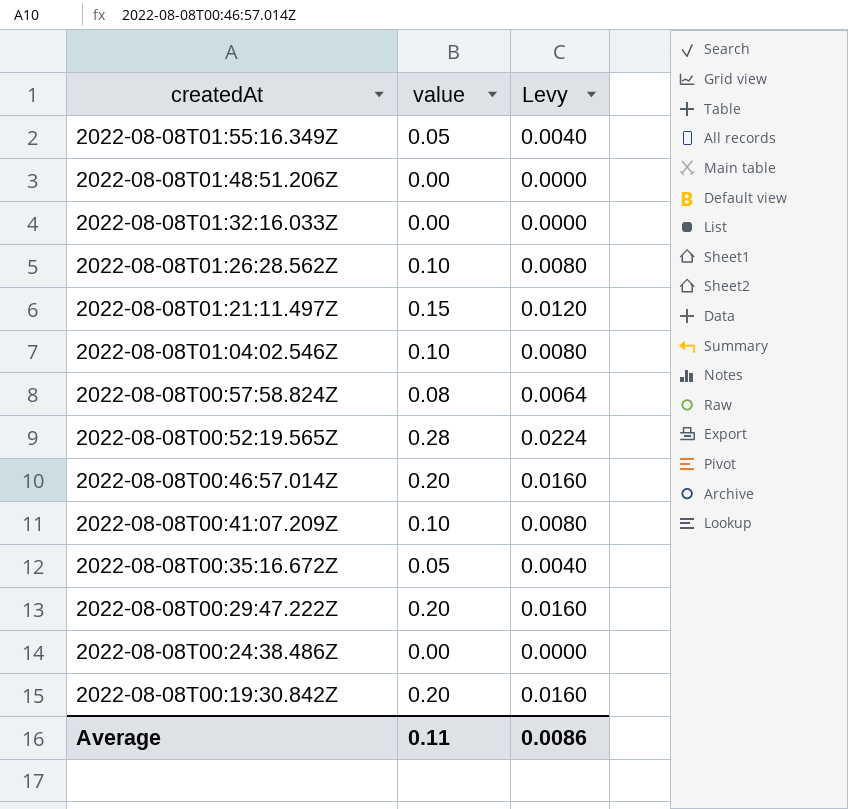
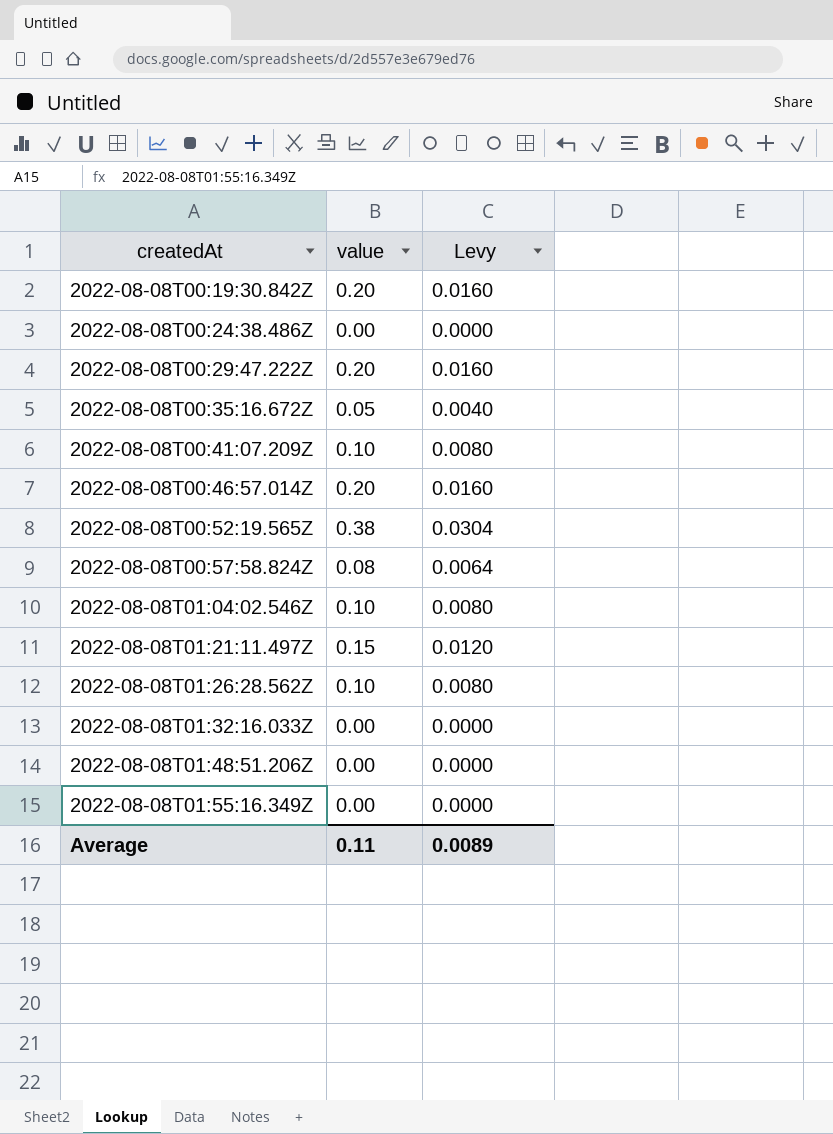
row order: createdAt descending -> createdAt ascending
2022-08-08T00:52:19.565Z | value: 0.28 -> 0.38
2022-08-08T00:52:19.565Z | Levy: 0.0224 -> 0.0304
2022-08-08T01:55:16.349Z | value: 0.05 -> 0.00
2022-08-08T01:55:16.349Z | Levy: 0.0040 -> 0.0000
Average | Levy: 0.0086 -> 0.0089

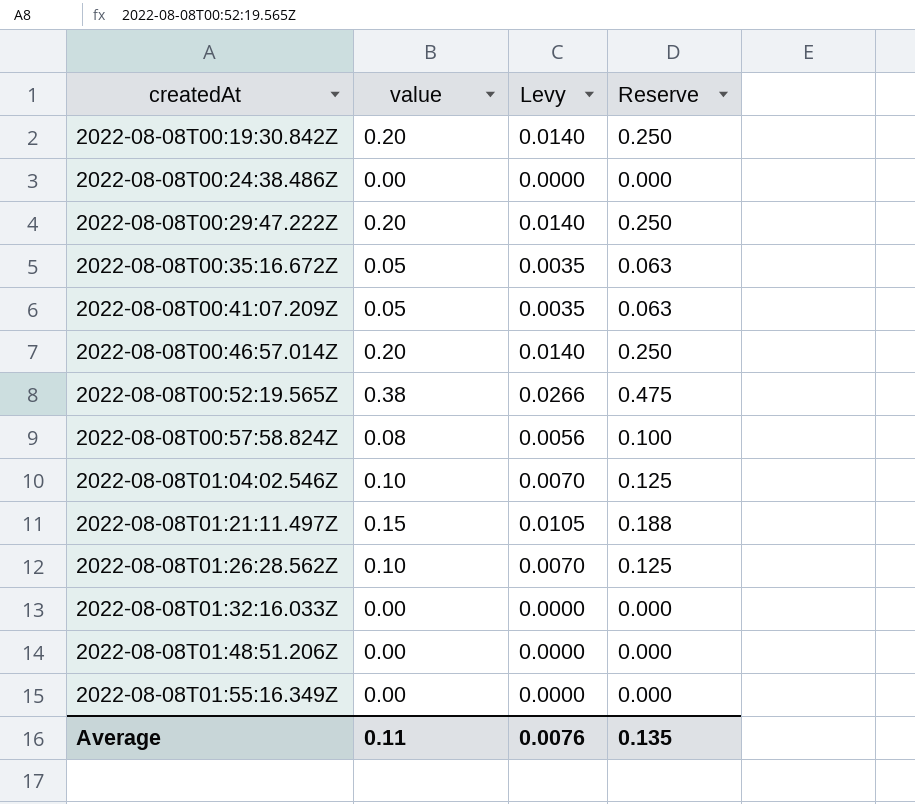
column Levy | formula: [value] * 0.08 -> [value] * 0.07
column Reserve | formula: none -> [value] * 1.25
2022-08-08T00:41:07.209Z | value: 0.10 -> 0.05
Average | Levy: 0.0089 -> 0.0076

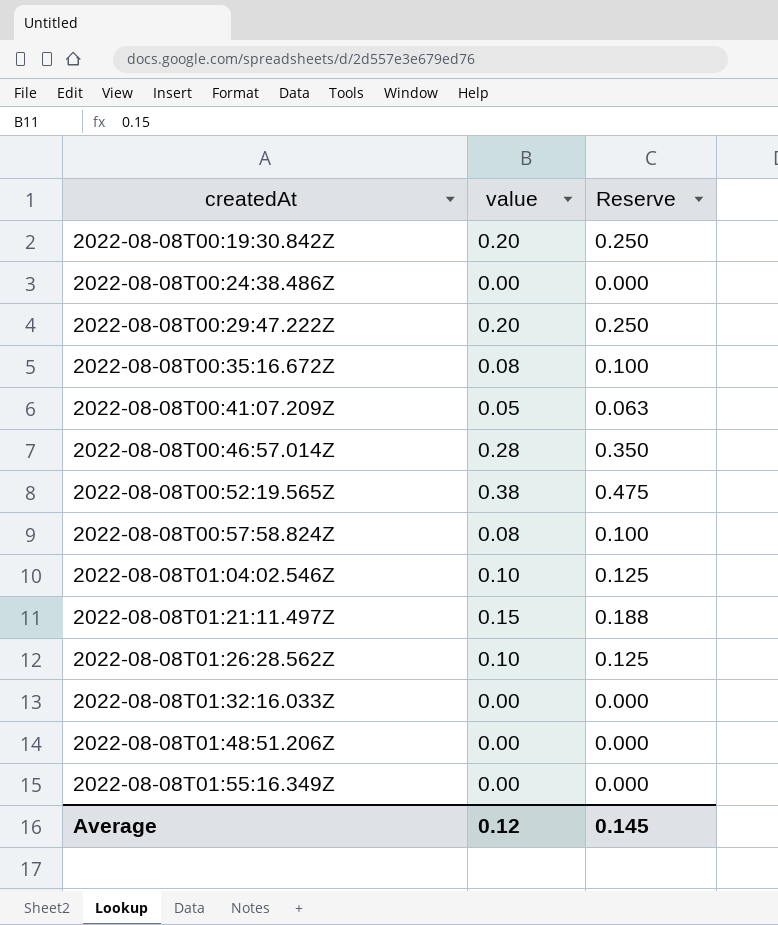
column Levy | formula: [value] * 0.07 -> none
2022-08-08T00:35:16.672Z | value: 0.05 -> 0.08
2022-08-08T00:35:16.672Z | Reserve: 0.063 -> 0.100
2022-08-08T00:46:57.014Z | value: 0.20 -> 0.28
2022-08-08T00:46:57.014Z | Reserve: 0.250 -> 0.350
Average | value: 0.11 -> 0.12
Average | Reserve: 0.135 -> 0.145

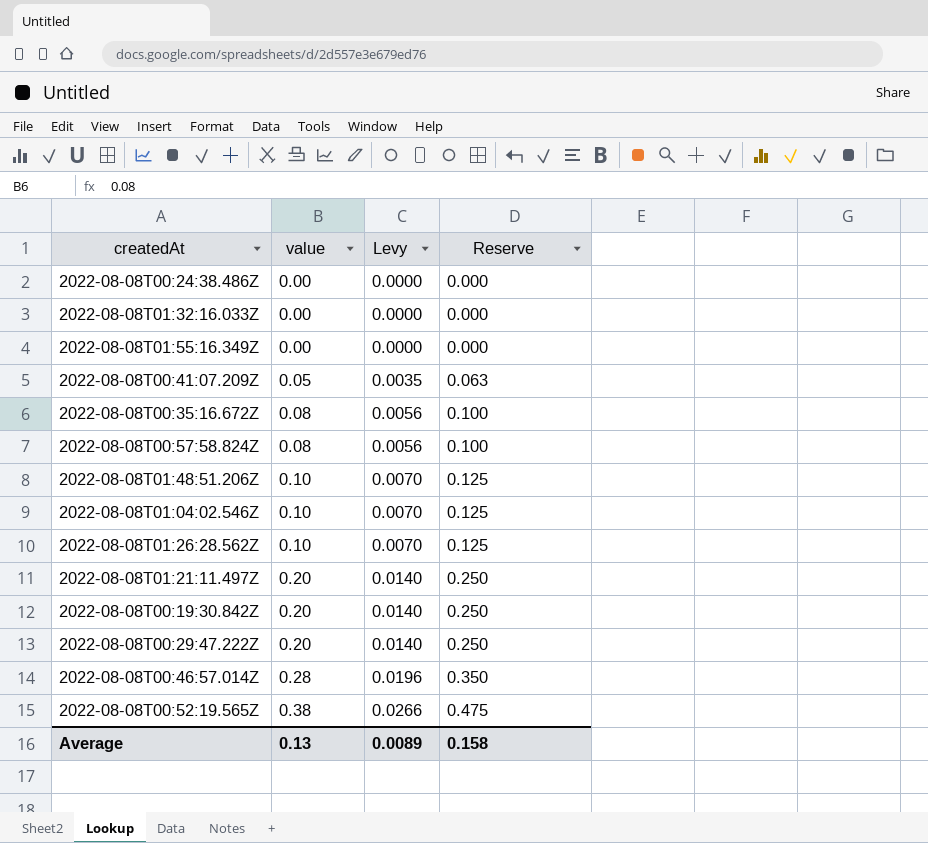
row order: createdAt ascending -> value ascending
column Levy | formula: none -> [value] * 0.07
2022-08-08T01:48:51.206Z | value: 0.00 -> 0.10
2022-08-08T01:48:51.206Z | Reserve: 0.000 -> 0.125
2022-08-08T01:21:11.497Z | value: 0.15 -> 0.20
2022-08-08T01:21:11.497Z | Reserve: 0.188 -> 0.250
Average | value: 0.12 -> 0.13
Average | Reserve: 0.145 -> 0.158

